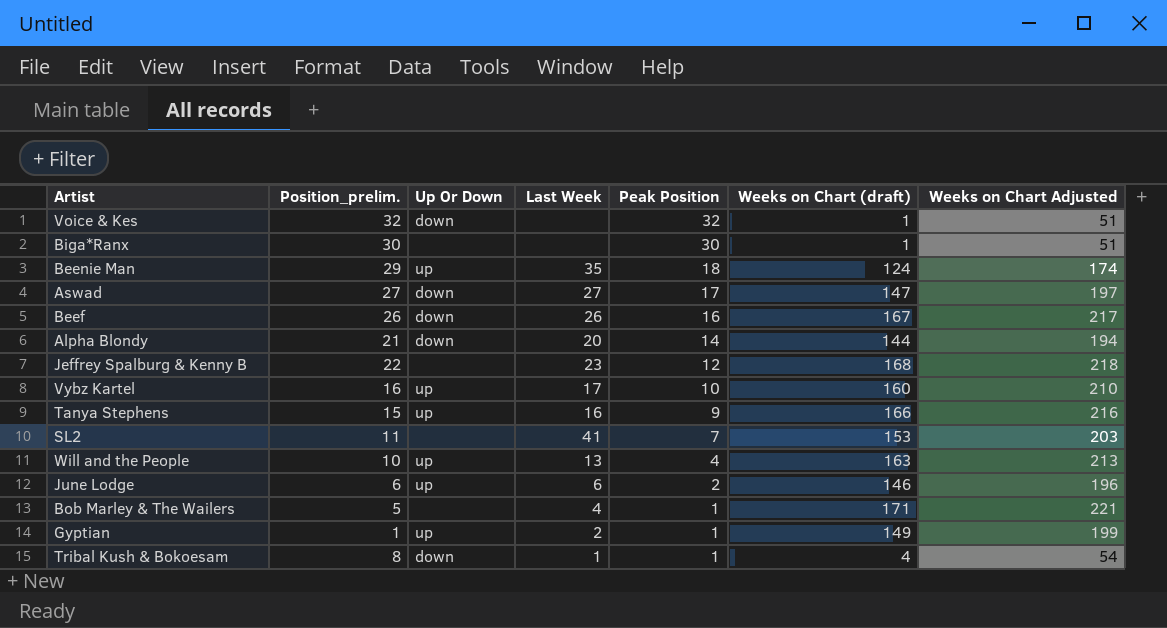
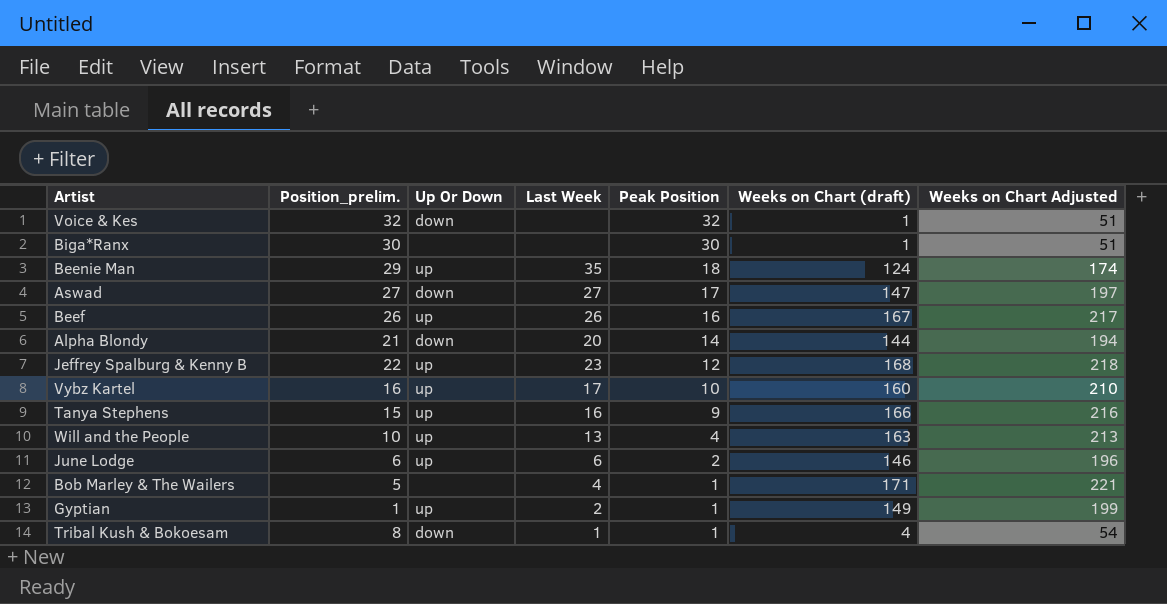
row SL2: 11 | none | 41 | 7 | 153 | 203 -> none
Beef | Up Or Down: down -> up
Jeffrey Spalburg & Kenny B | Up Or Down: none -> up

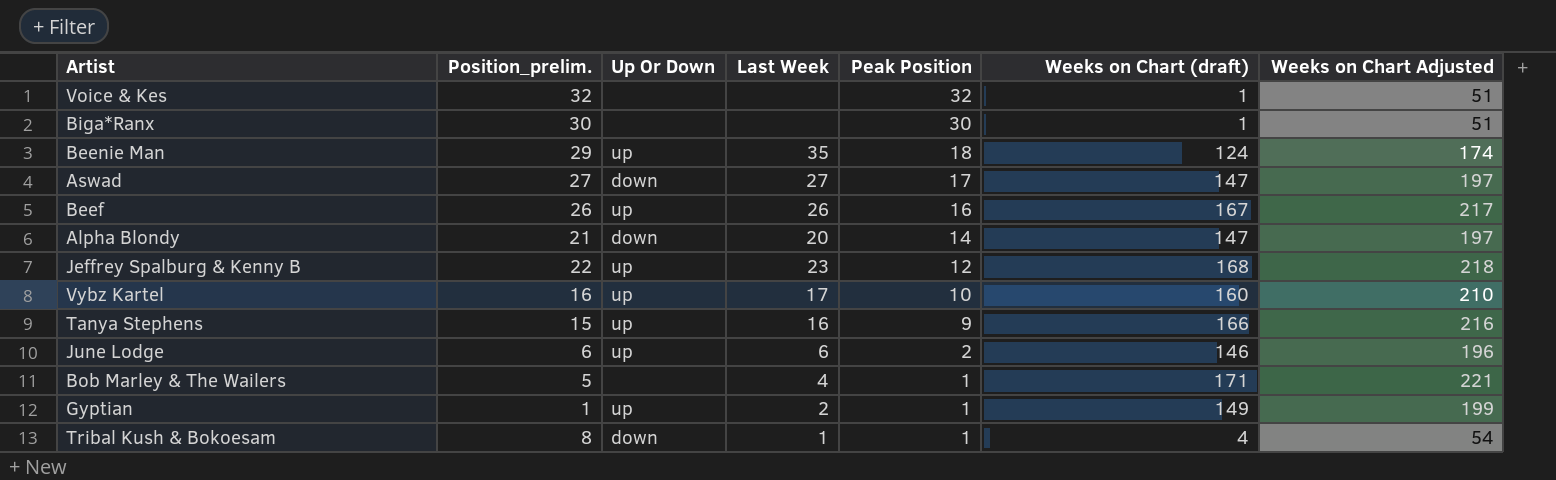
row Will and the People: 10 | up | 13 | 4 | 163 | 213 -> none
Voice & Kes | Up Or Down: down -> none
Alpha Blondy | Weeks on Chart (draft): 144 -> 147
Alpha Blondy | Weeks on Chart Adjusted: 194 -> 197

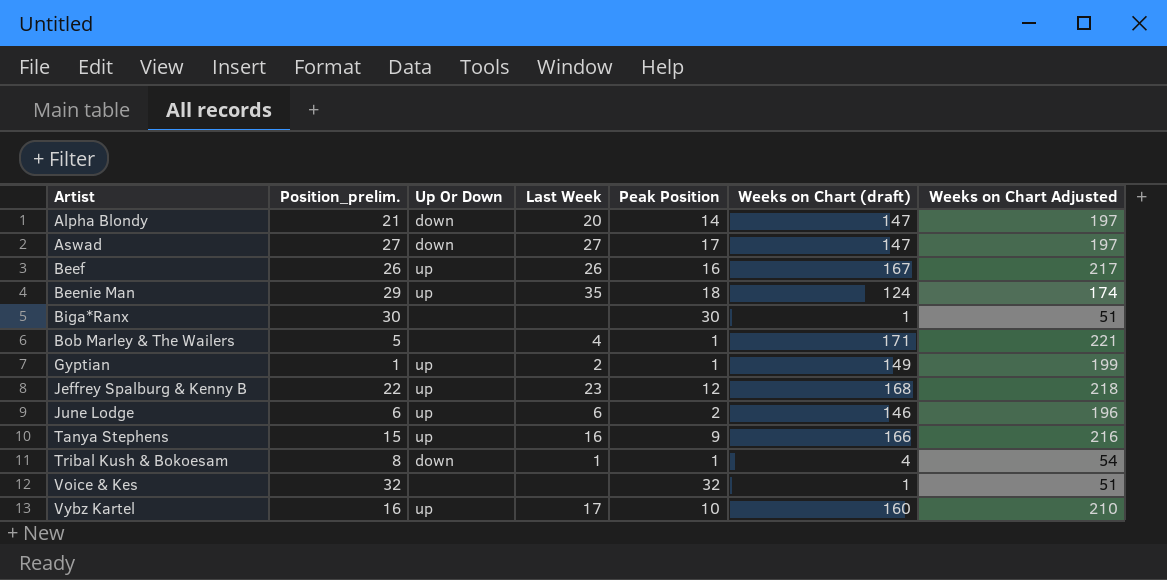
row order: Peak Position descending -> Artist ascending

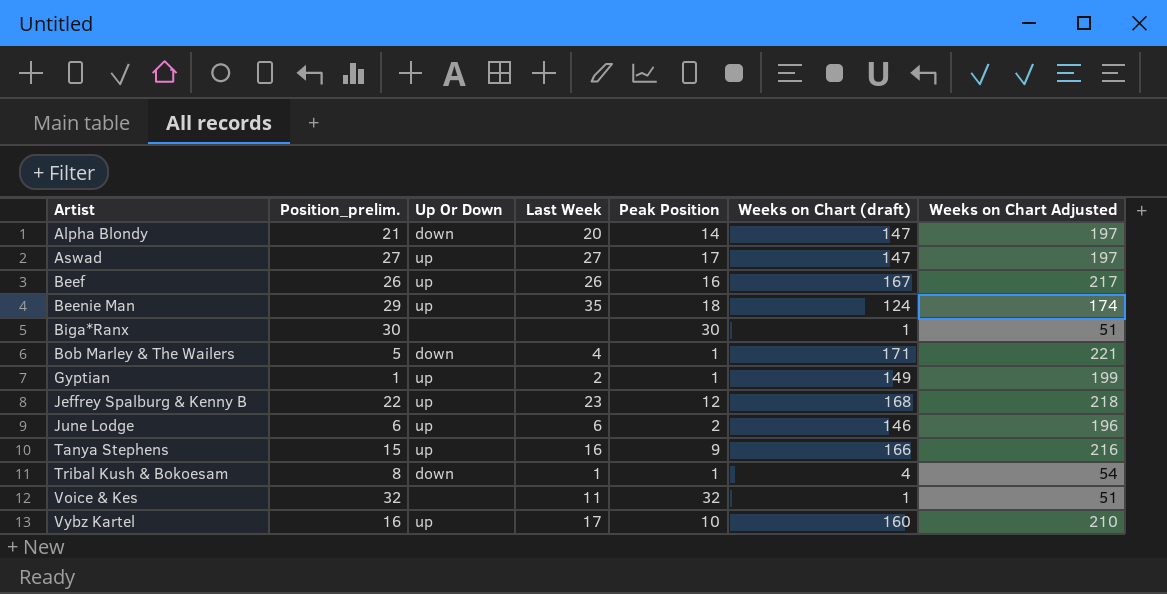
Aswad | Up Or Down: down -> up
Bob Marley & The Wailers | Up Or Down: none -> down
Voice & Kes | Last Week: none -> 11

